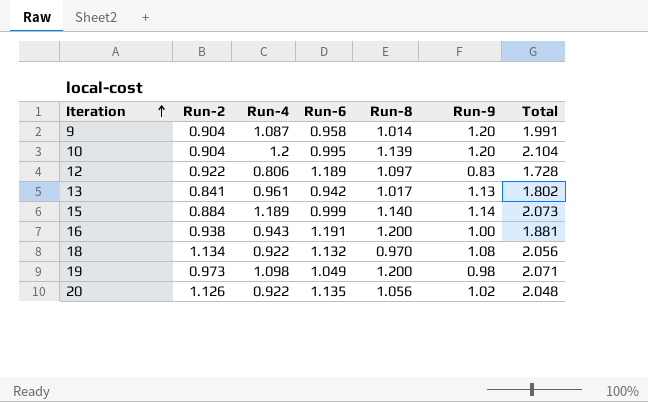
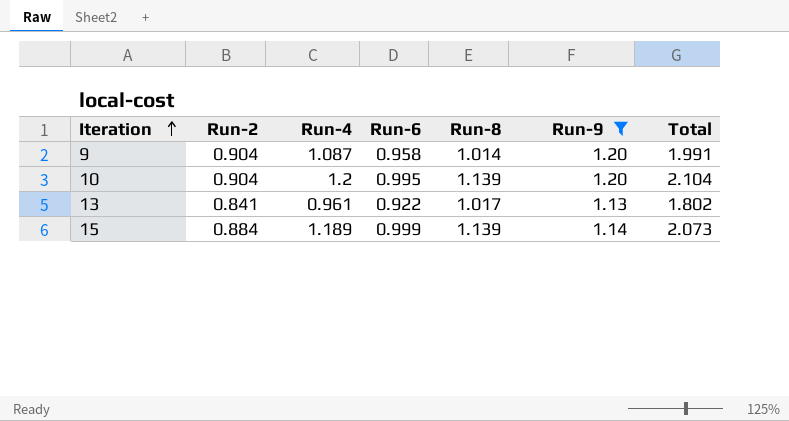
filter: none -> Run-9 >= 1.13
13 | Run-6: 0.942 -> 0.922
15 | Run-8: 1.140 -> 1.139

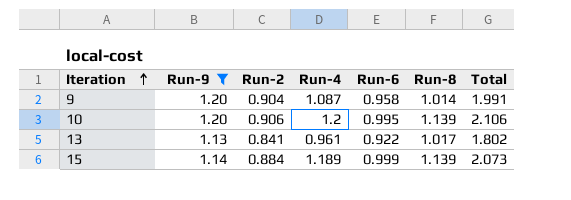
column Run-9 | position: 6 -> 2
10 | Run-2: 0.904 -> 0.906
10 | Total: 2.104 -> 2.106

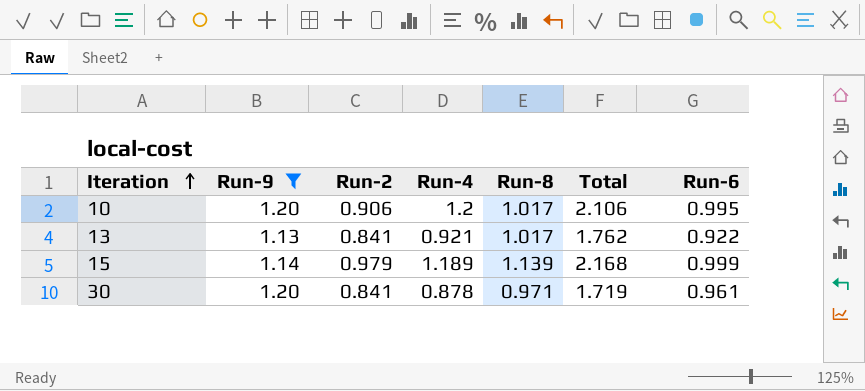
column Run-6 | position: 5 -> 7
row 9: 1.20 | 0.904 | 1.087 | 0.958 | 1.014 | 1.991 -> none
10 | Run-8: 1.139 -> 1.017
13 | Run-4: 0.961 -> 0.921
13 | Total: 1.802 -> 1.762
15 | Run-2: 0.884 -> 0.979
15 | Total: 2.073 -> 2.168
row 30: none -> 1.20 | 0.841 | 0.878 | 0.971 | 1.719 | 0.961

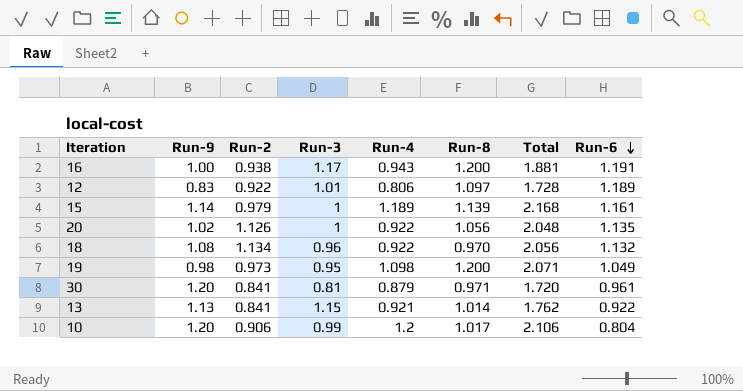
filter: Run-9 >= 1.13 -> none
row order: Iteration ascending -> Run-6 descending
column Run-3 | position: none -> 4
15 | Run-6: 0.999 -> 1.161
30 | Run-4: 0.878 -> 0.879
30 | Total: 1.719 -> 1.720
13 | Run-8: 1.017 -> 1.014
10 | Run-6: 0.995 -> 0.804

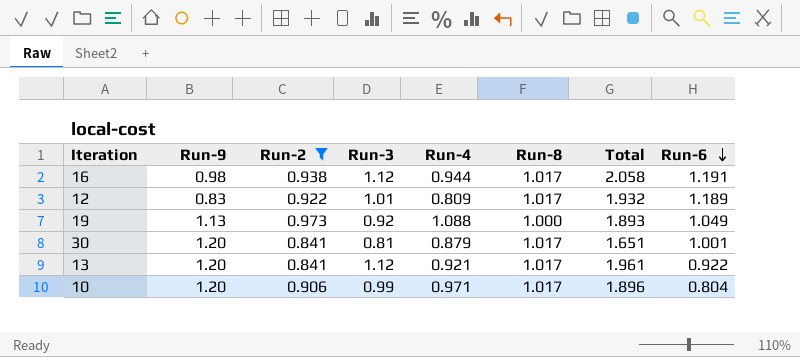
filter: none -> Run-2 <= 0.973
column Total | formula: [Run-2] + [Run-4] -> [Run-2] + [Run-3]
16 | Run-9: 1.00 -> 0.98
16 | Run-3: 1.17 -> 1.12
16 | Run-4: 0.943 -> 0.944
16 | Run-8: 1.200 -> 1.017
12 | Run-4: 0.806 -> 0.809
12 | Run-8: 1.097 -> 1.017
19 | Run-9: 0.98 -> 1.13
19 | Run-3: 0.95 -> 0.92
19 | Run-4: 1.098 -> 1.088
19 | Run-8: 1.200 -> 1.000
30 | Run-8: 0.971 -> 1.017
30 | Run-6: 0.961 -> 1.001
13 | Run-9: 1.13 -> 1.20
13 | Run-3: 1.15 -> 1.12
13 | Run-8: 1.014 -> 1.017
10 | Run-4: 1.2 -> 0.971

